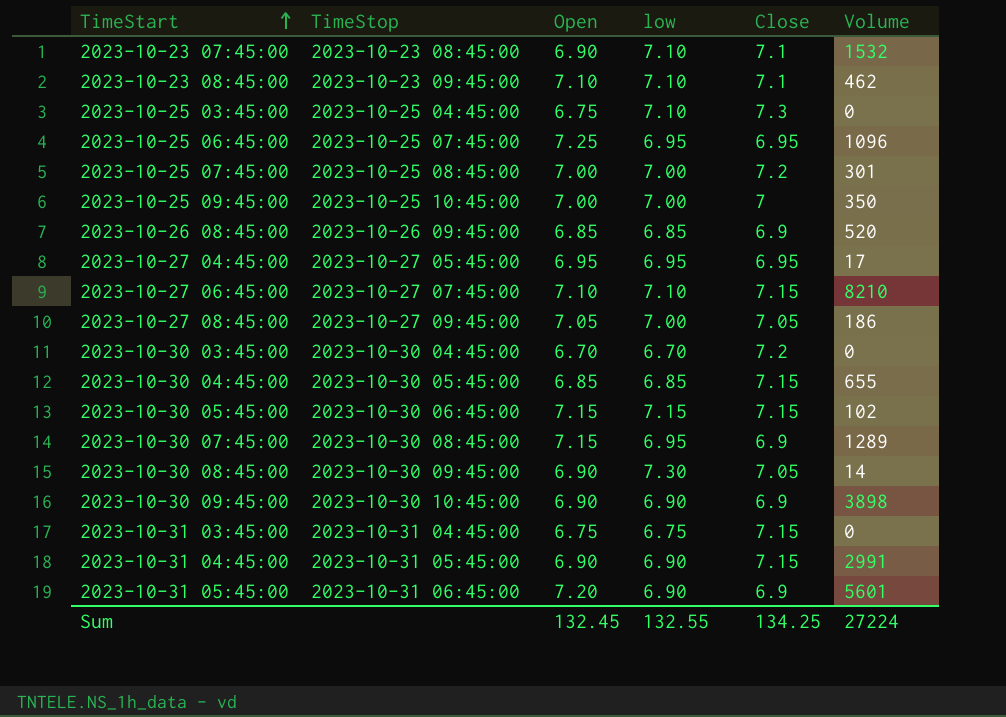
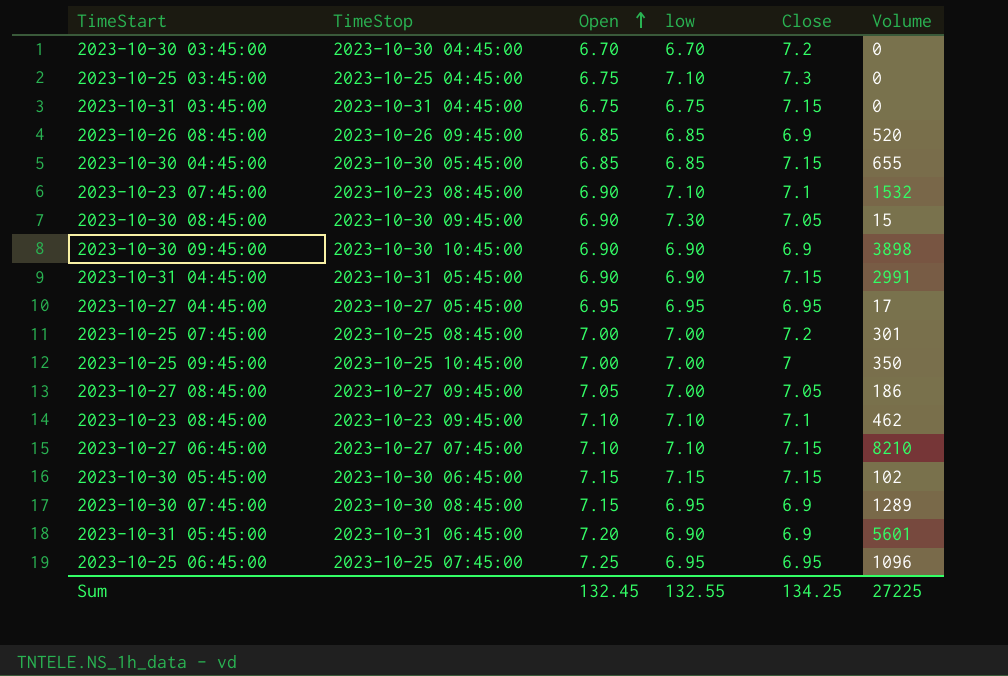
row order: TimeStart ascending -> Open ascending
2023-10-30 08:45:00 | Volume: 14 -> 15
Sum | Volume: 27224 -> 27225

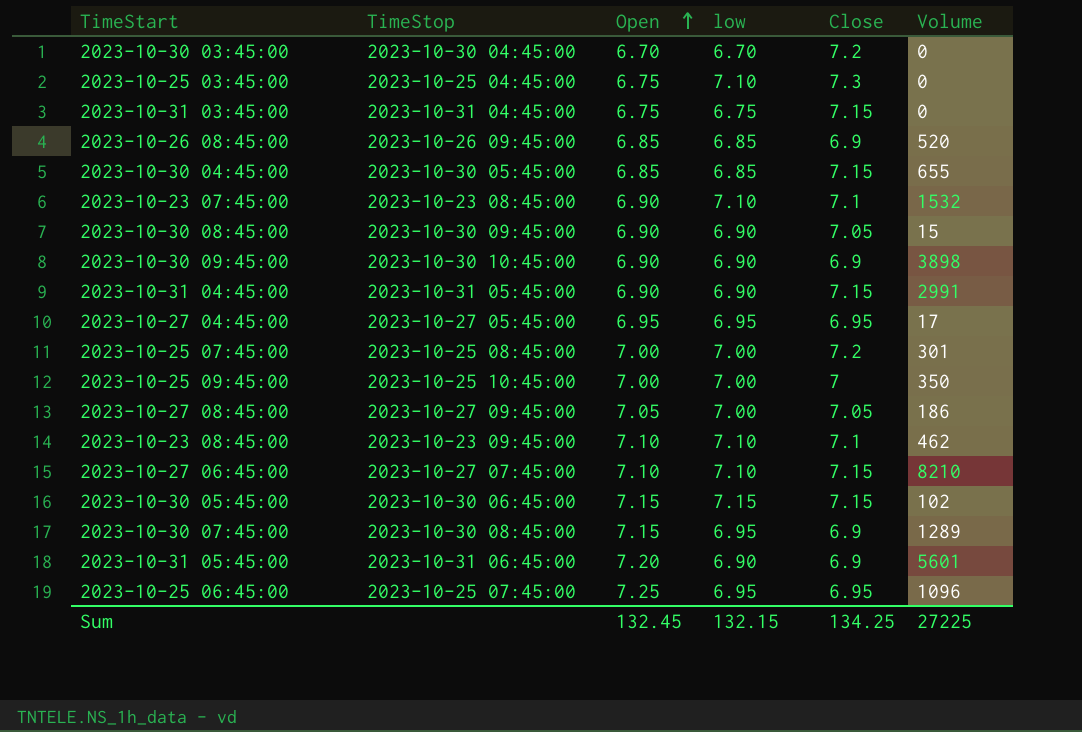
2023-10-30 08:45:00 | low: 7.30 -> 6.90
Sum | low: 132.55 -> 132.15

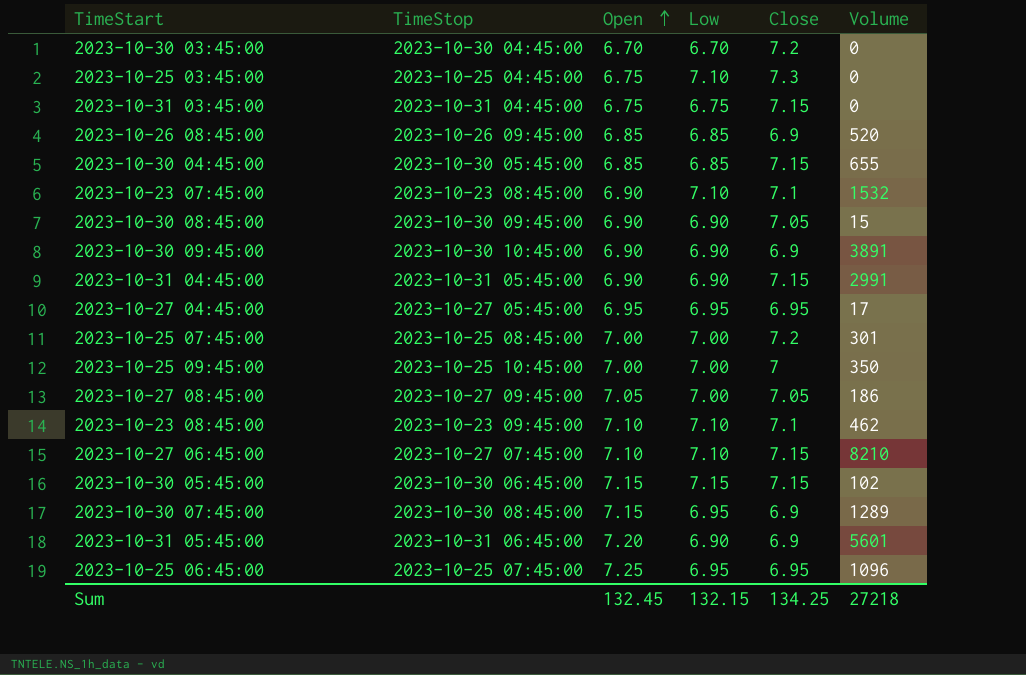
column name: low -> Low
2023-10-30 09:45:00 | Volume: 3898 -> 3891
Sum | Volume: 27225 -> 27218

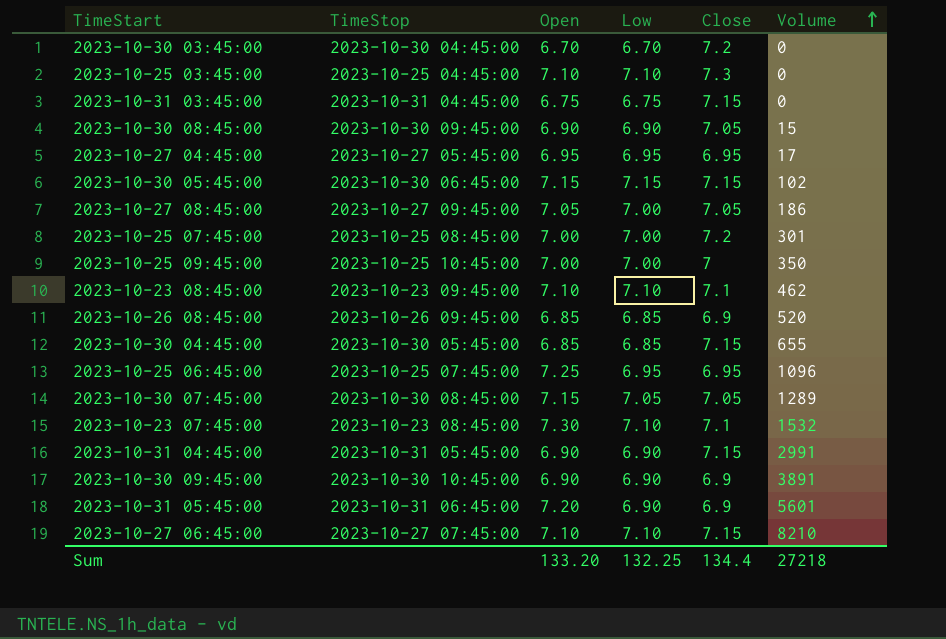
row order: Open ascending -> Volume ascending
2023-10-25 03:45:00 | Open: 6.75 -> 7.10
2023-10-30 07:45:00 | Low: 6.95 -> 7.05
2023-10-30 07:45:00 | Close: 6.9 -> 7.05
2023-10-23 07:45:00 | Open: 6.90 -> 7.30
Sum | Open: 132.45 -> 133.20
Sum | Low: 132.15 -> 132.25
Sum | Close: 134.25 -> 134.4

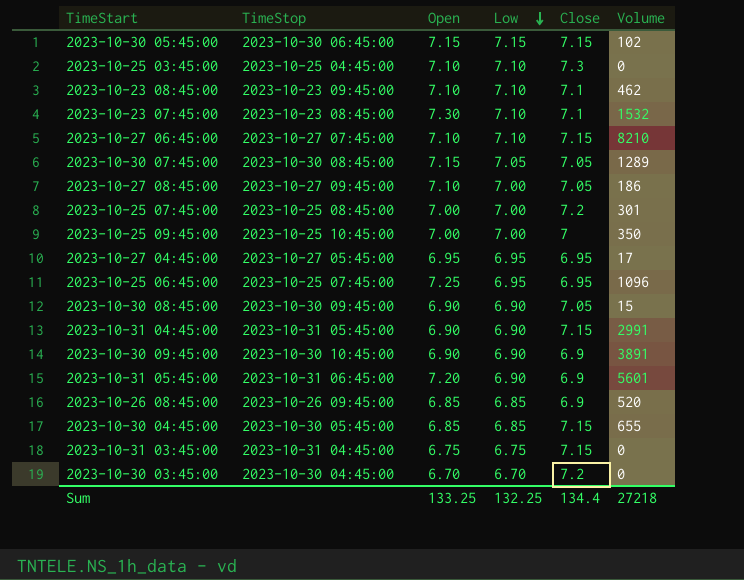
row order: Volume ascending -> Low descending
2023-10-27 08:45:00 | Open: 7.05 -> 7.10
Sum | Open: 133.20 -> 133.25

